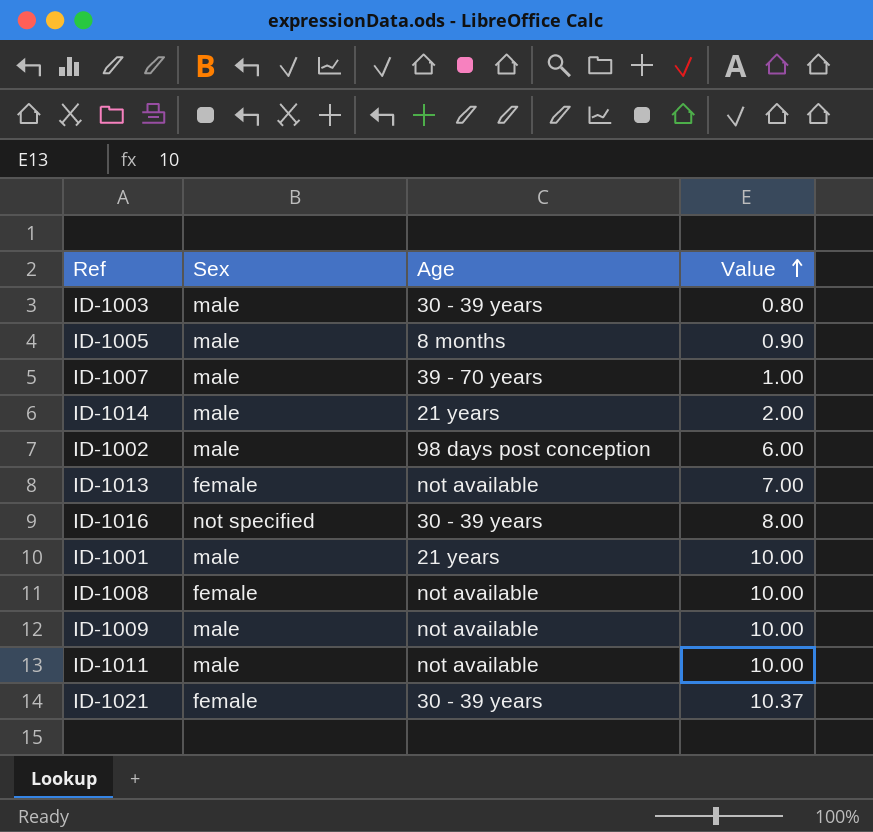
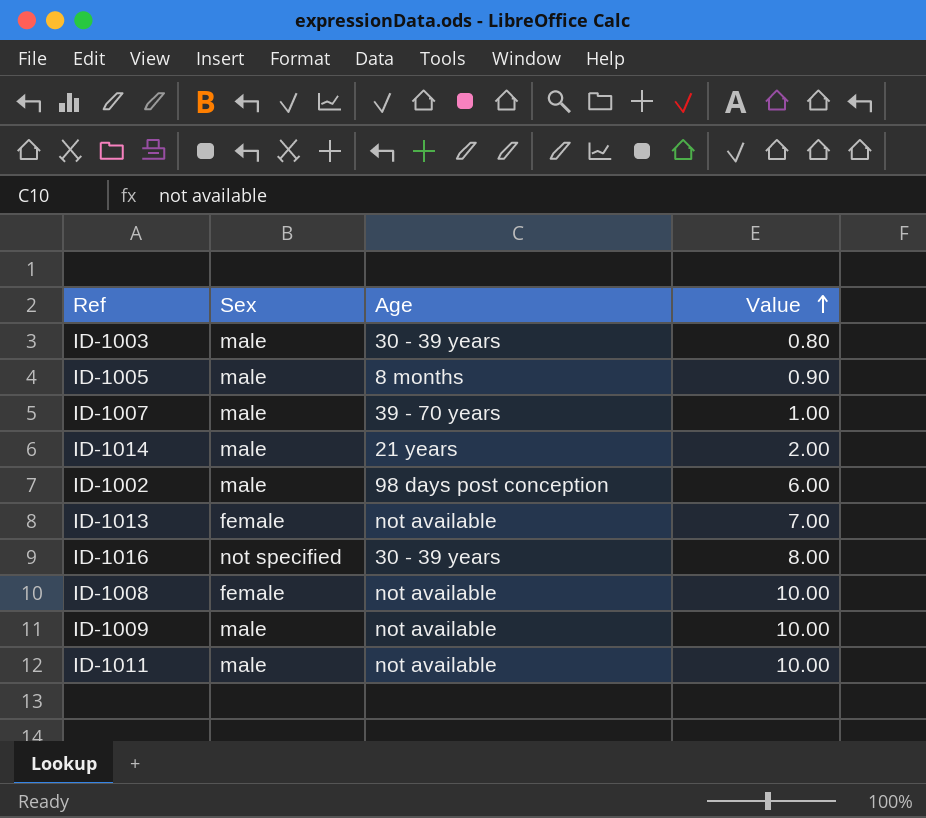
row ID-1001: male | 21 years | 10.00 -> none
row ID-1021: female | 30 - 39 years | 10.37 -> none

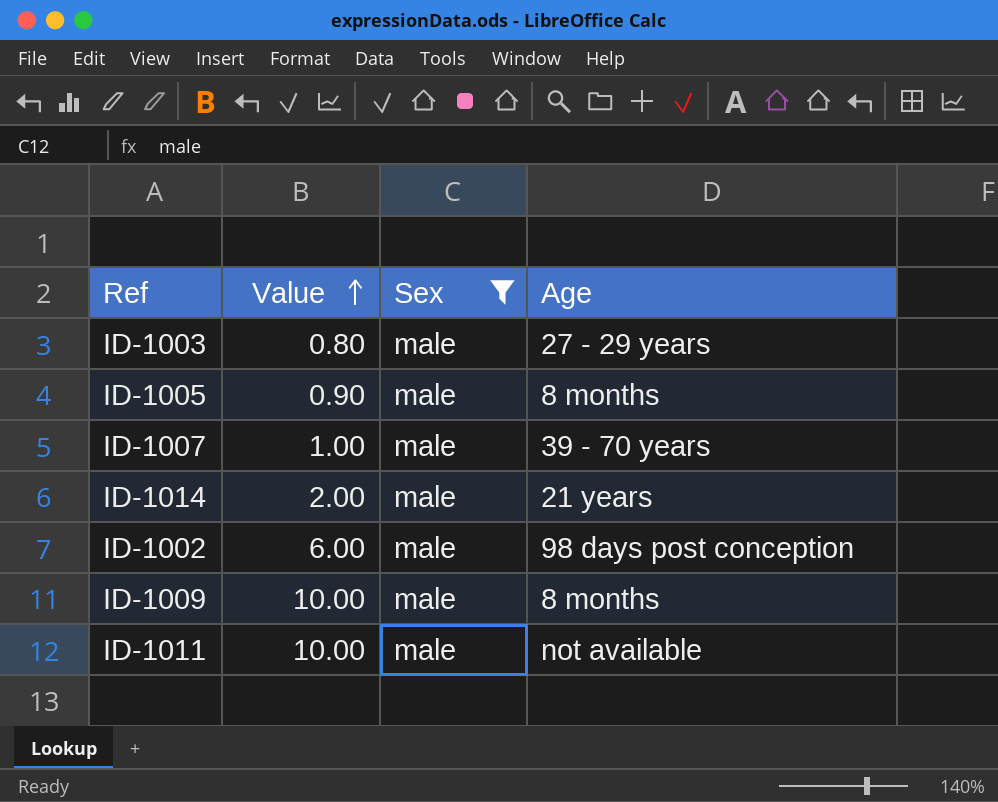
filter: none -> Sex = male
column Value | position: 4 -> 2
ID-1003 | Age: 30 - 39 years -> 27 - 29 years
ID-1009 | Age: not available -> 8 months

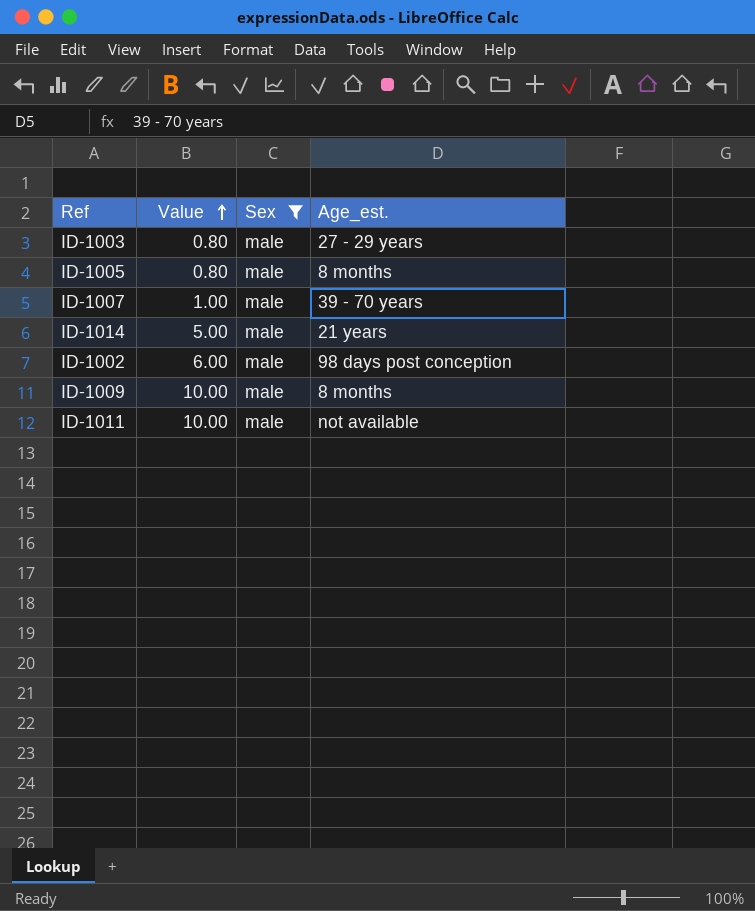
column name: Age -> Age_est.
ID-1005 | Value: 0.90 -> 0.80
ID-1014 | Value: 2.00 -> 5.00

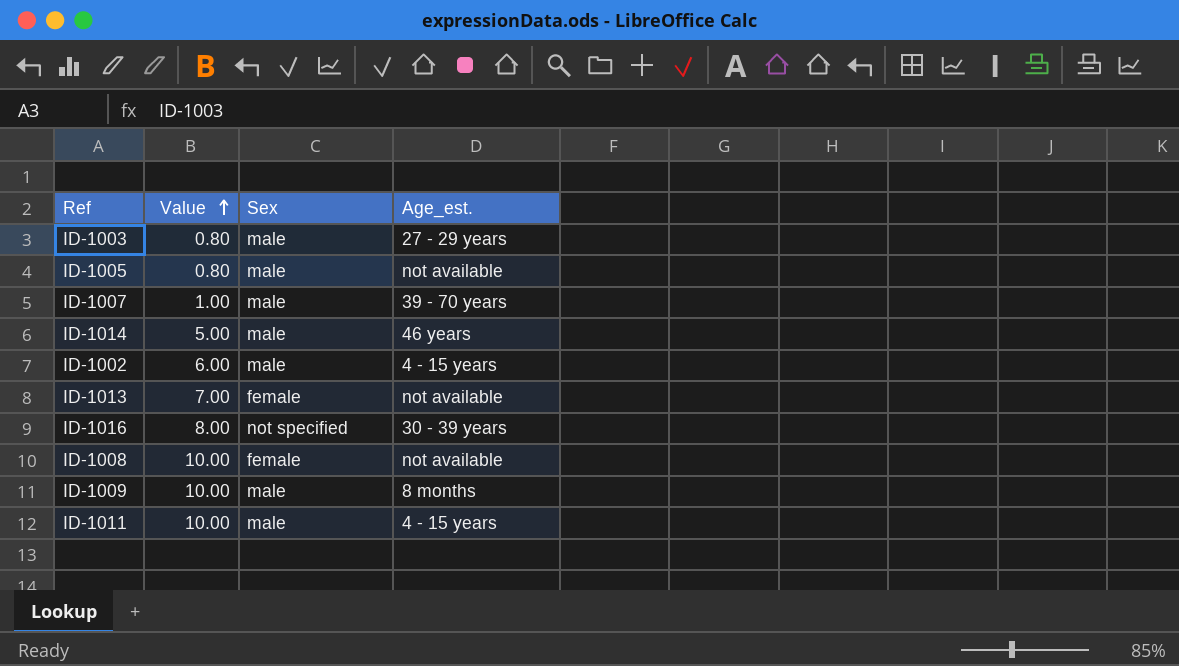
filter: Sex = male -> none
ID-1005 | Age_est.: 8 months -> not available
ID-1014 | Age_est.: 21 years -> 46 years
ID-1002 | Age_est.: 98 days post conception -> 4 - 15 years
ID-1011 | Age_est.: not available -> 4 - 15 years

